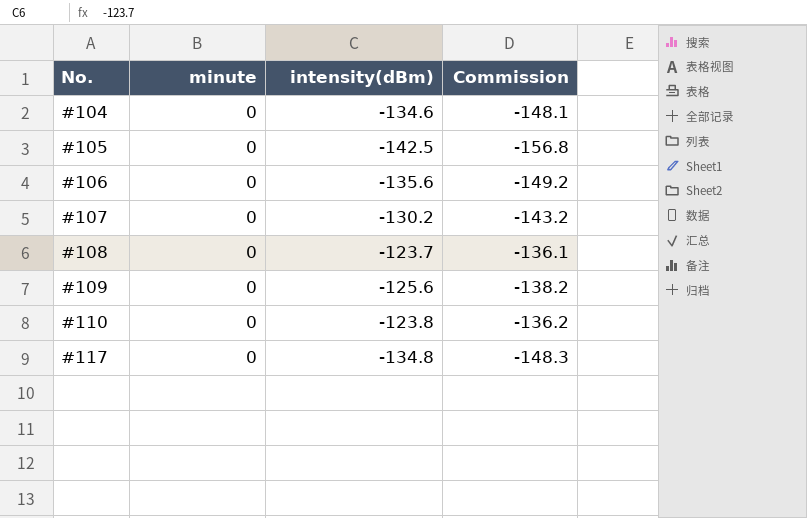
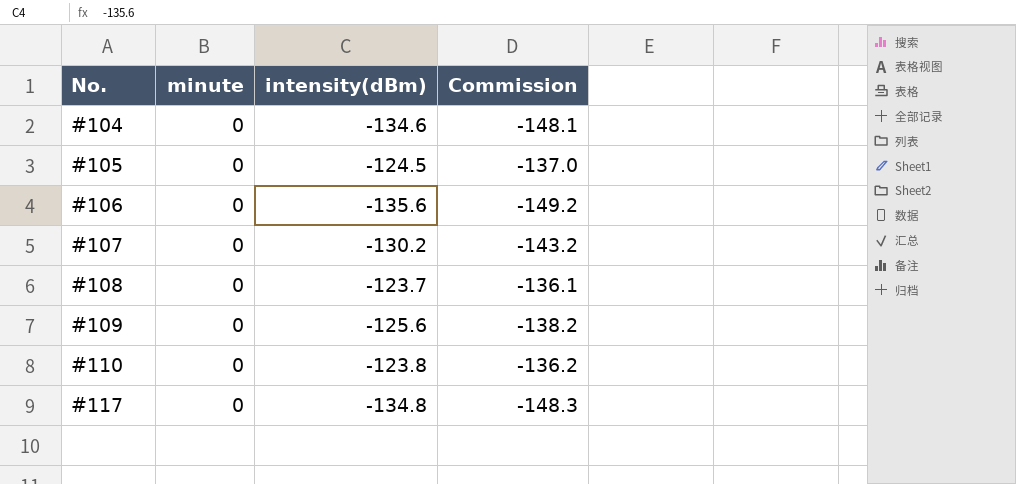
#105 | intensity(dBm): -142.5 -> -124.5
#105 | Commission: -156.8 -> -137.0

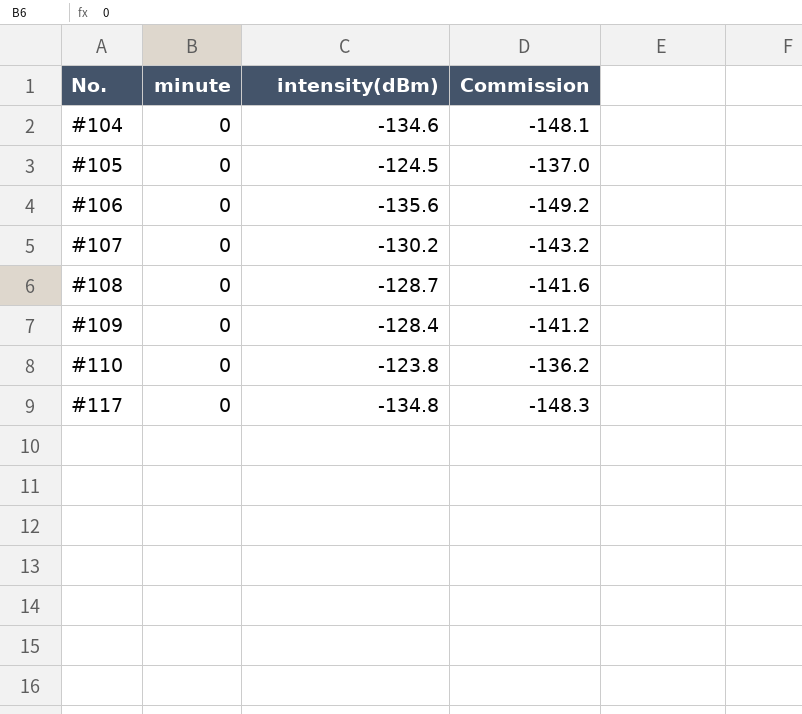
#108 | intensity(dBm): -123.7 -> -128.7
#108 | Commission: -136.1 -> -141.6
#109 | intensity(dBm): -125.6 -> -128.4
#109 | Commission: -138.2 -> -141.2

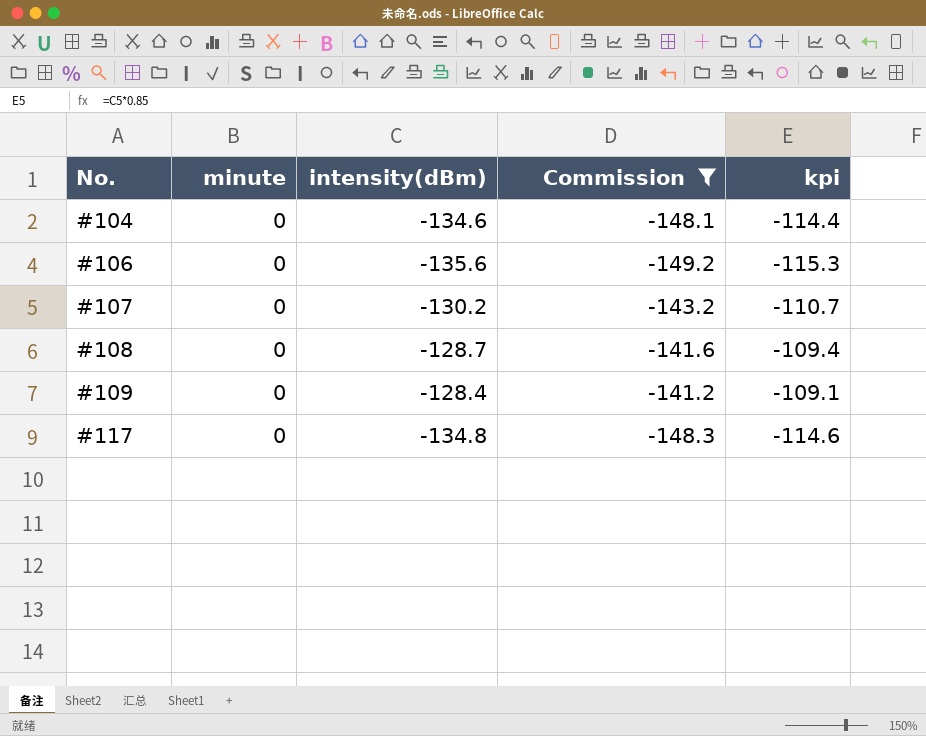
filter: none -> Commission <= -141.2
column kpi | formula: none -> [intensity(dBm)] * 0.85

